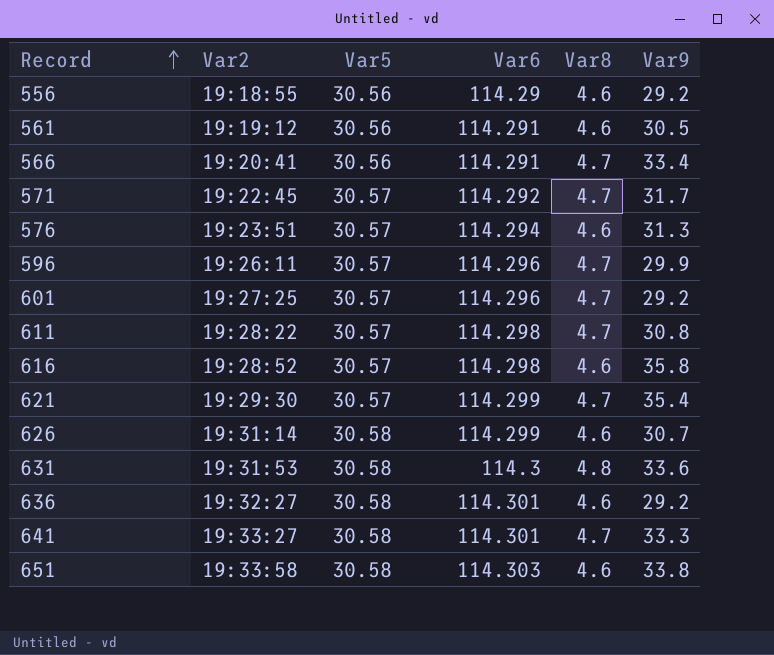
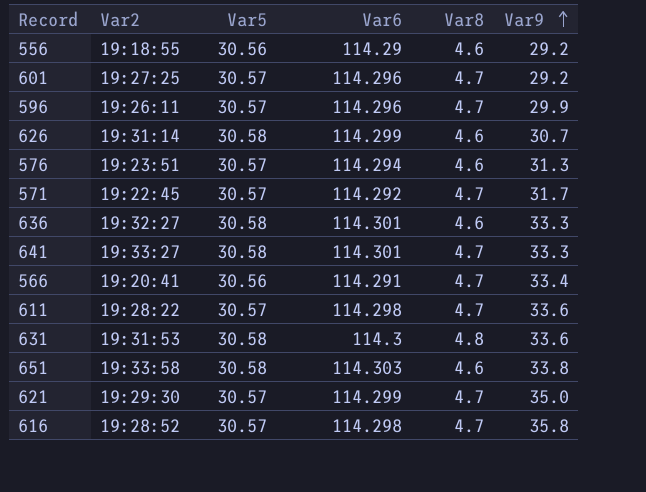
row order: Record ascending -> Var9 ascending
row 561: 19:19:12 | 30.56 | 114.291 | 4.6 | 30.5 -> none
636 | Var9: 29.2 -> 33.3
611 | Var9: 30.8 -> 33.6
621 | Var9: 35.4 -> 35.0
616 | Var8: 4.6 -> 4.7

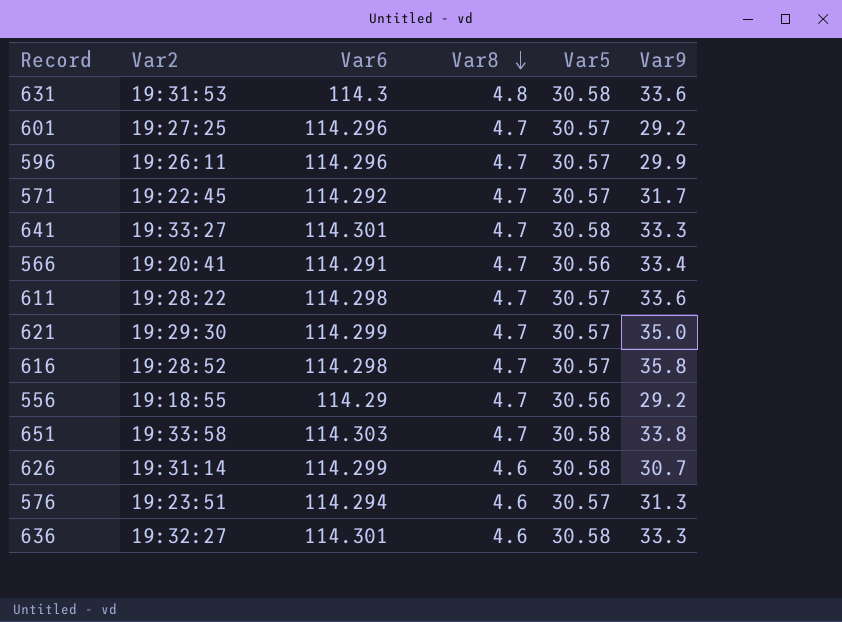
row order: Var9 ascending -> Var8 descending
column Var5 | position: 3 -> 5
556 | Var8: 4.6 -> 4.7
651 | Var8: 4.6 -> 4.7

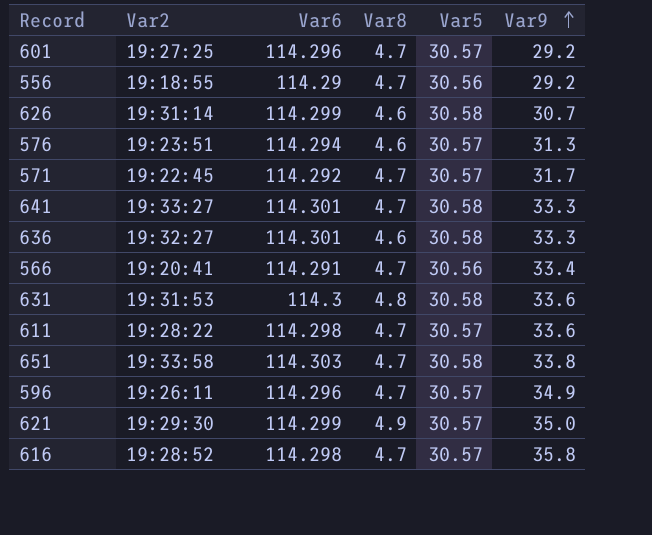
row order: Var8 descending -> Var9 ascending
596 | Var9: 29.9 -> 34.9
621 | Var8: 4.7 -> 4.9

